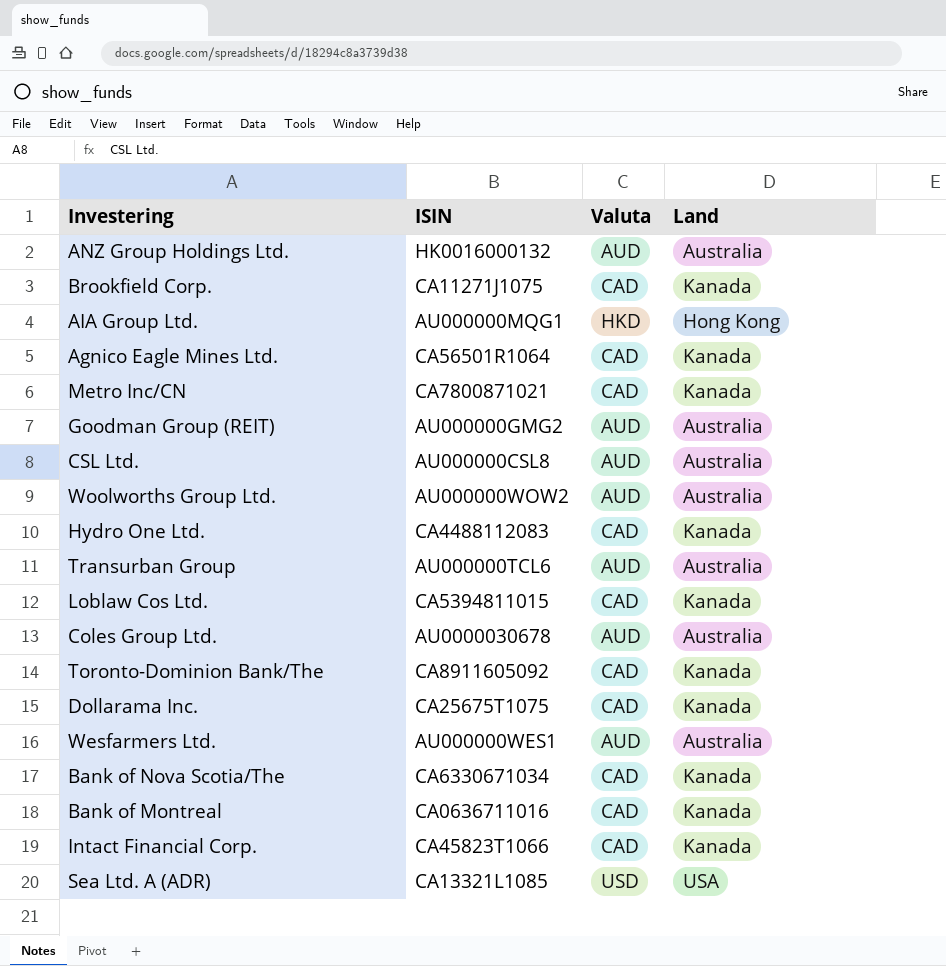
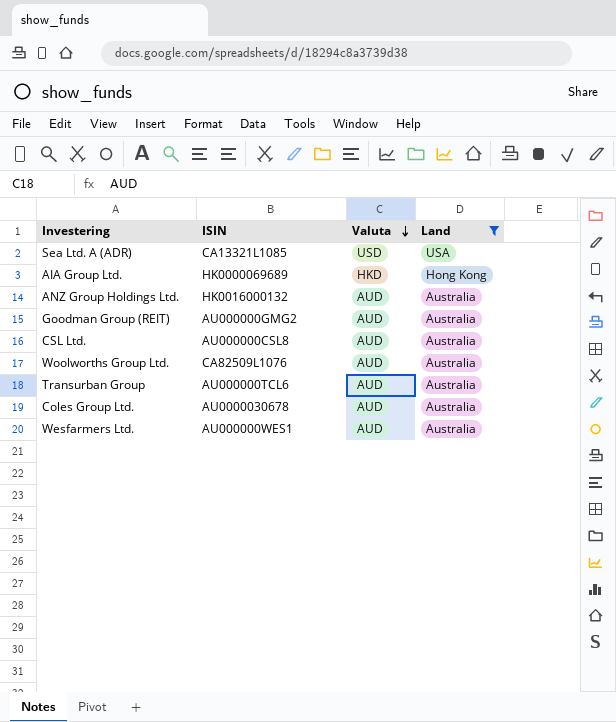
filter: none -> Land != Kanada
row order: none -> Valuta descending
AIA Group Ltd. | ISIN: AU000000MQG1 -> HK0000069689
Woolworths Group Ltd. | ISIN: AU000000WOW2 -> CA82509L1076

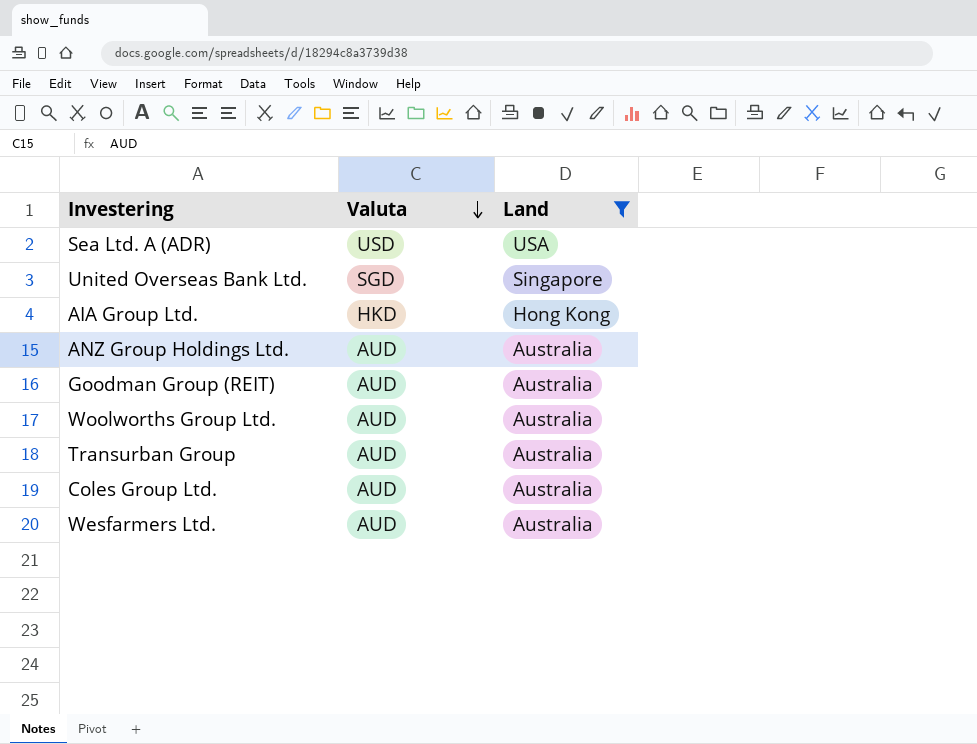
column ISIN | position: 2 -> none
row CSL Ltd.: AU000000CSL8 | AUD | Australia -> none
row United Overseas Bank Ltd.: none -> SGD | Singapore

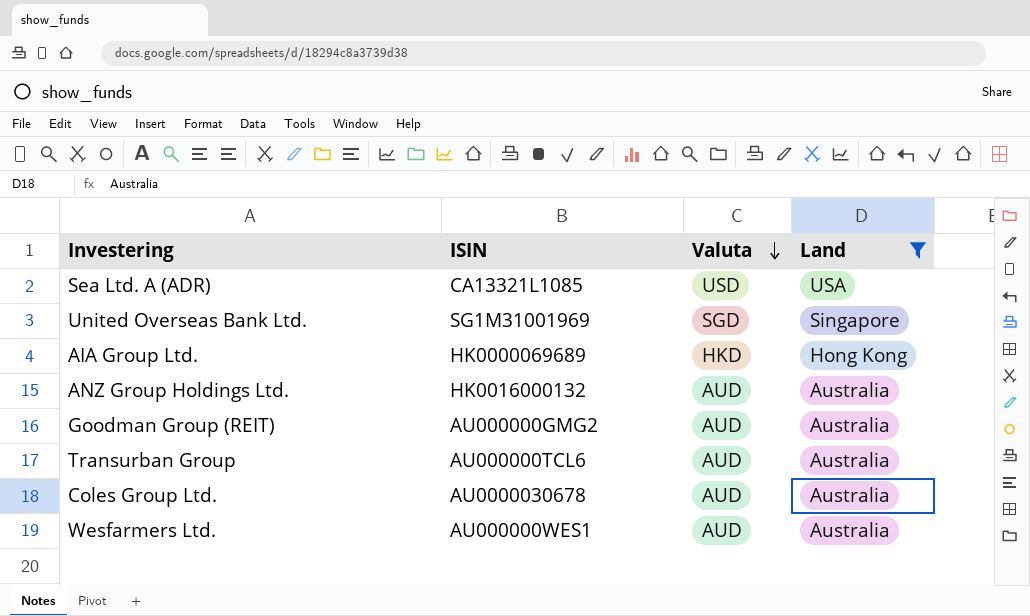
column ISIN | position: none -> 2
row Woolworths Group Ltd.: AUD | Australia -> none

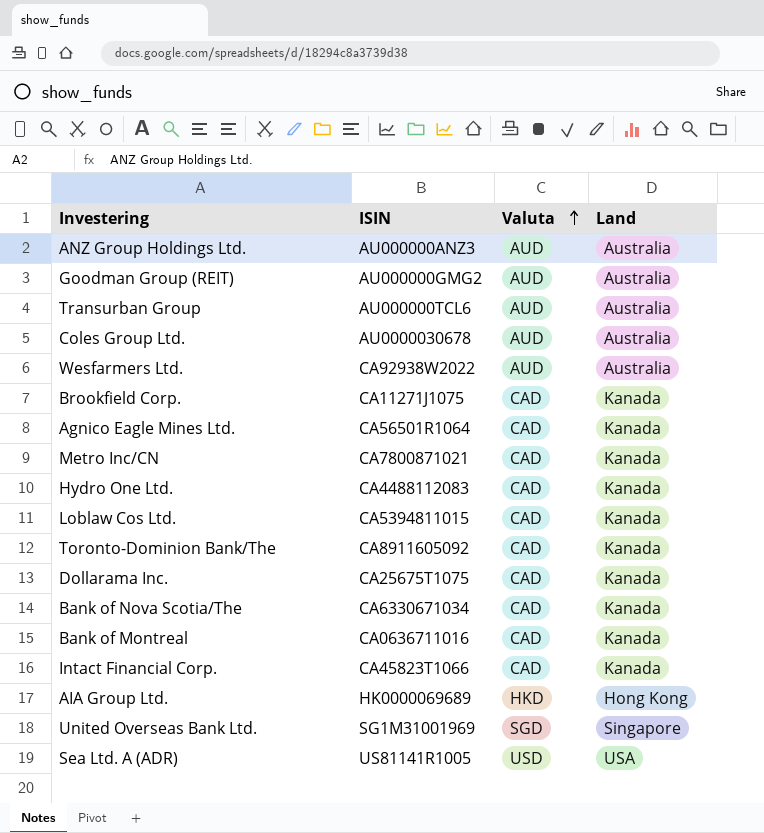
filter: Land != Kanada -> none
row order: Valuta descending -> Valuta ascending
ANZ Group Holdings Ltd. | ISIN: HK0016000132 -> AU000000ANZ3
Wesfarmers Ltd. | ISIN: AU000000WES1 -> CA92938W2022
Sea Ltd. A (ADR) | ISIN: CA13321L1085 -> US81141R1005

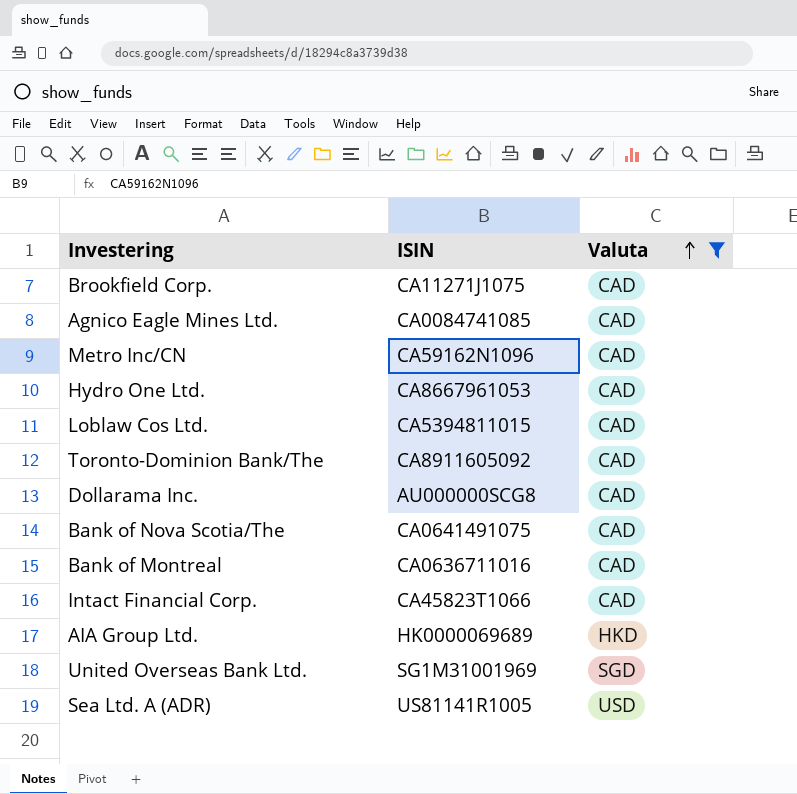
filter: none -> Valuta != AUD
column Land | position: 4 -> none
Agnico Eagle Mines Ltd. | ISIN: CA56501R1064 -> CA0084741085
Metro Inc/CN | ISIN: CA7800871021 -> CA59162N1096
Hydro One Ltd. | ISIN: CA4488112083 -> CA8667961053
Dollarama Inc. | ISIN: CA25675T1075 -> AU000000SCG8
Bank of Nova Scotia/The | ISIN: CA6330671034 -> CA0641491075

